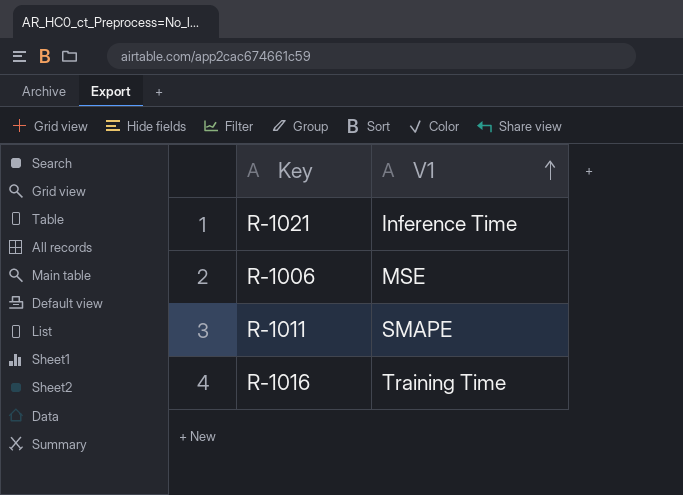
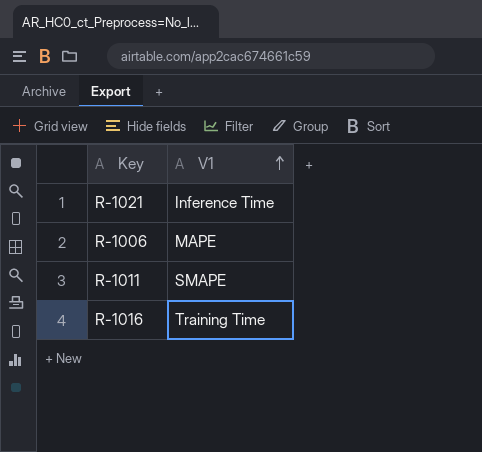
R-1006 | V1: MSE -> MAPE

